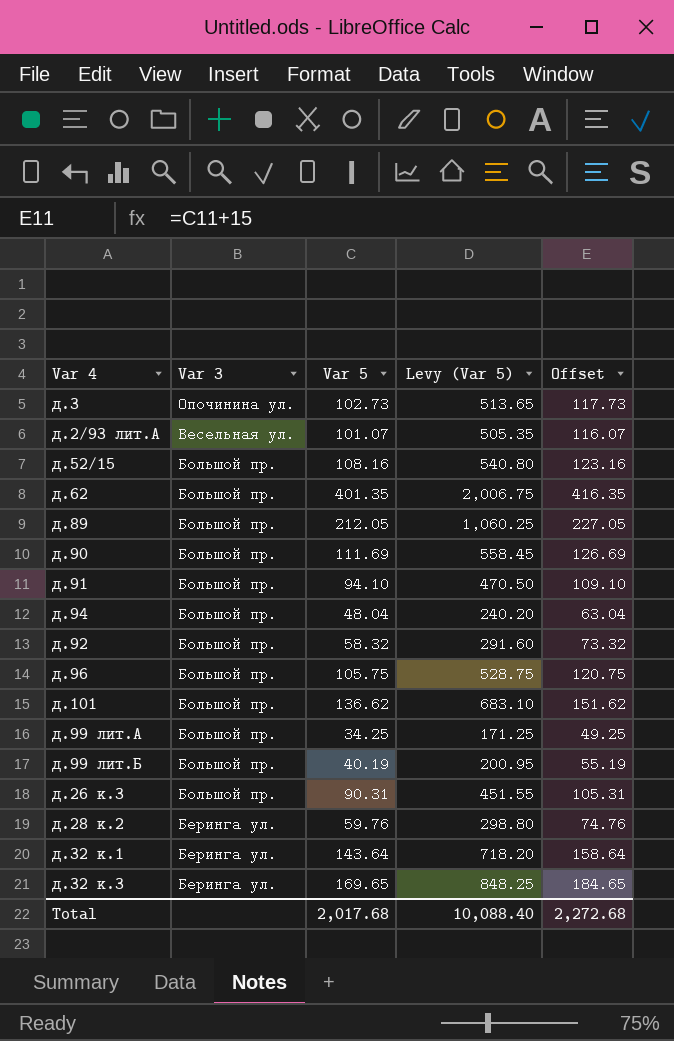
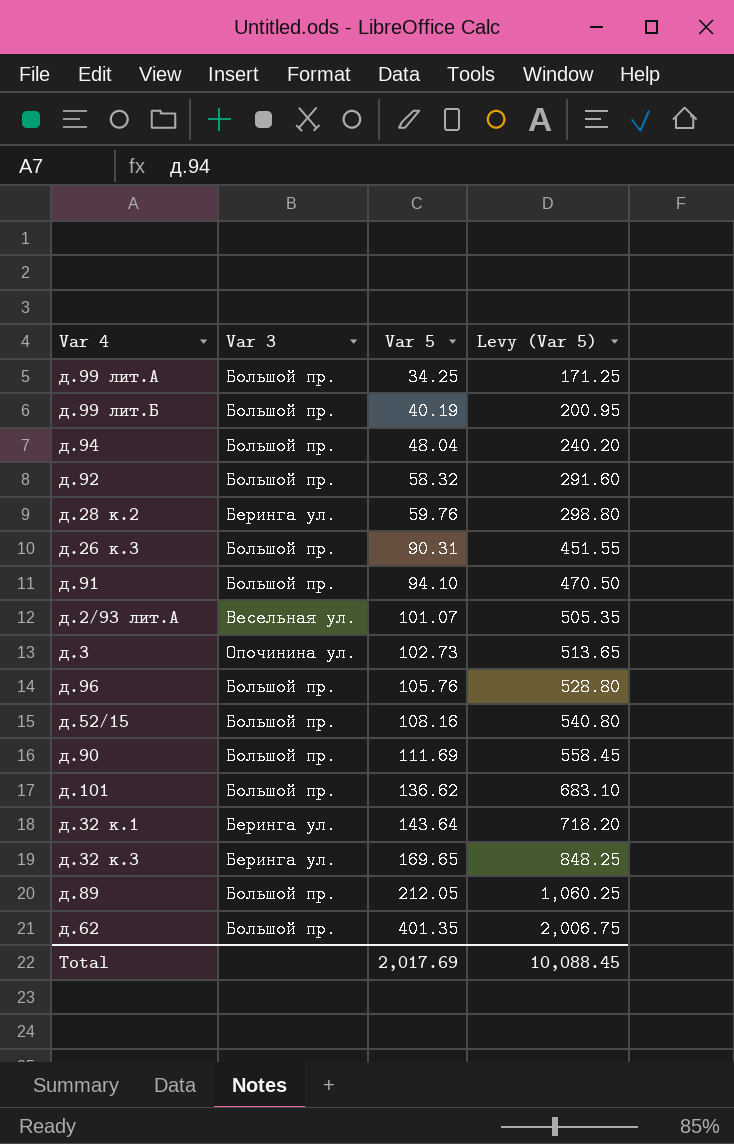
row order: Var 3 descending -> Var 5 ascending
column Offset | formula: [Var 5] + 15 -> none
д.96 | Var 5: 105.75 -> 105.76
д.96 | Levy (Var 5): 528.75 -> 528.80
Total | Var 5: 2,017.68 -> 2,017.69
Total | Levy (Var 5): 10,088.40 -> 10,088.45

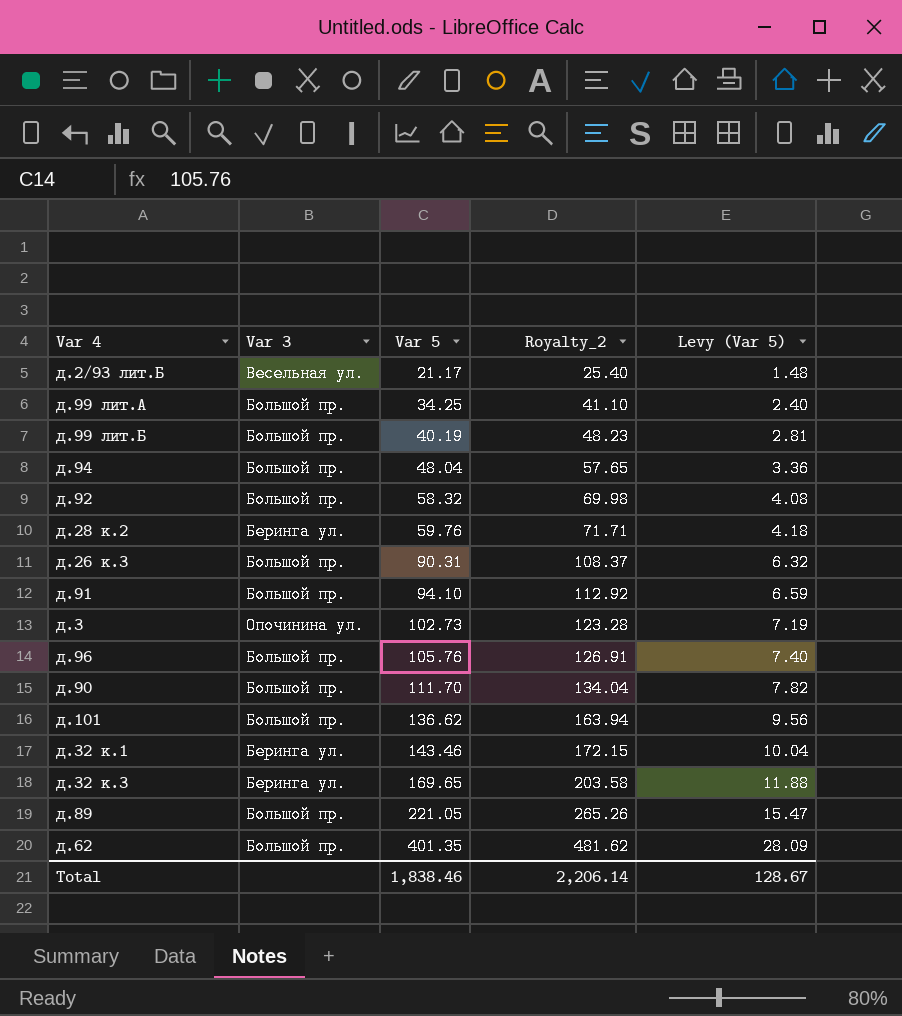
column Royalty_2 | formula: none -> [Var 5] * 1.2
column Levy (Var 5) | formula: [Var 5] * 5 -> [Var 5] * 0.07
row д.2/93 лит.А: Весельная ул. | 101.07 | 505.35 -> none
row д.52/15: Большой пр. | 108.16 | 540.80 -> none
row д.2/93 лит.Б: none -> Весельная ул. | 21.17 | 25.40 | 1.48
д.90 | Var 5: 111.69 -> 111.70
д.32 к.1 | Var 5: 143.64 -> 143.46
д.89 | Var 5: 212.05 -> 221.05
Total | Var 5: 2,017.69 -> 1,838.46
Total | Levy (Var 5): 10,088.45 -> 128.67

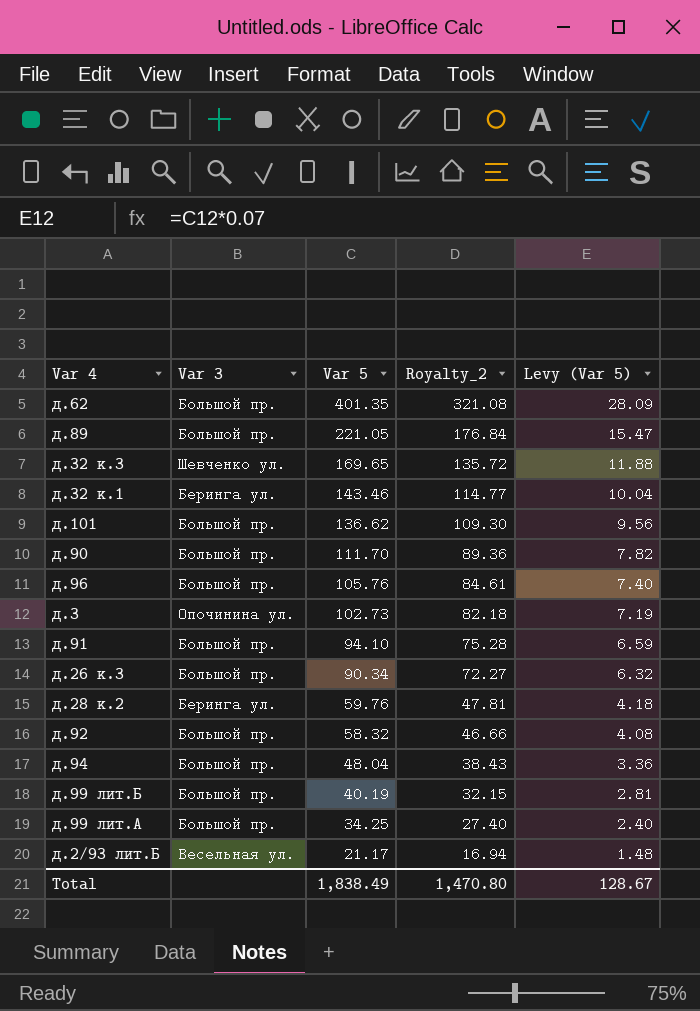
row order: Var 5 ascending -> Var 5 descending
column Royalty_2 | formula: [Var 5] * 1.2 -> [Var 5] * 0.8
д.32 к.3 | Var 3: Беринга ул. -> Шевченко ул.
д.26 к.3 | Var 5: 90.31 -> 90.34
Total | Var 5: 1,838.46 -> 1,838.49
Total | Royalty_2: 2,206.14 -> 1,470.80

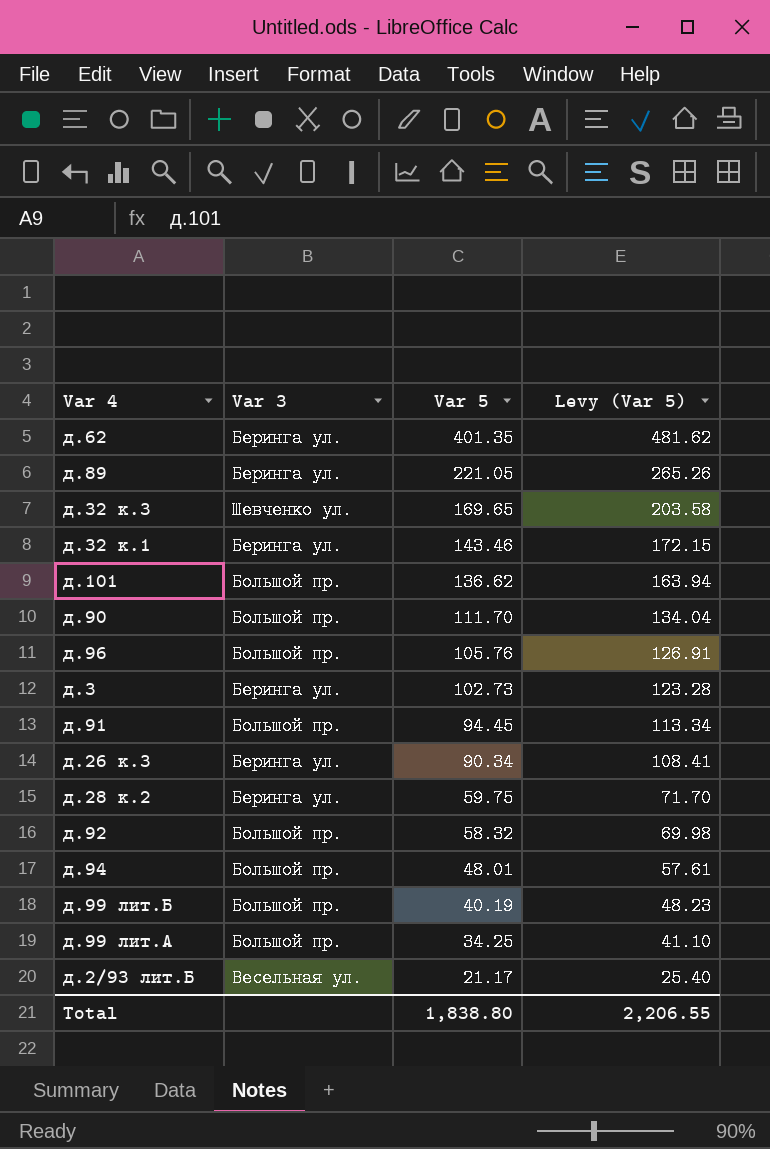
column Royalty_2 | formula: [Var 5] * 0.8 -> none
column Levy (Var 5) | formula: [Var 5] * 0.07 -> [Var 5] * 1.2
д.62 | Var 3: Большой пр. -> Беринга ул.
д.89 | Var 3: Большой пр. -> Беринга ул.
д.3 | Var 3: Опочинина ул. -> Беринга ул.
д.91 | Var 5: 94.10 -> 94.45
д.26 к.3 | Var 3: Большой пр. -> Беринга ул.
д.28 к.2 | Var 5: 59.76 -> 59.75
д.94 | Var 5: 48.04 -> 48.01
Total | Var 5: 1,838.49 -> 1,838.80
Total | Levy (Var 5): 128.67 -> 2,206.55

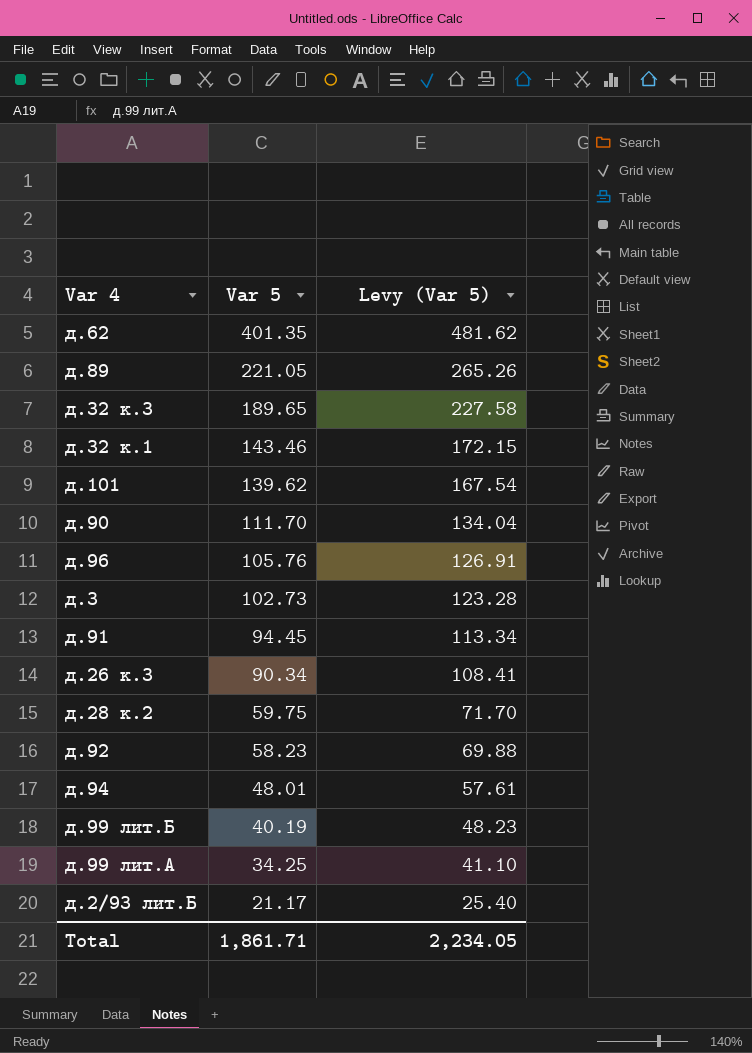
column Var 3 | position: 2 -> none
д.32 к.3 | Var 5: 169.65 -> 189.65
д.32 к.3 | Levy (Var 5): 203.58 -> 227.58
д.101 | Var 5: 136.62 -> 139.62
д.101 | Levy (Var 5): 163.94 -> 167.54
д.92 | Var 5: 58.32 -> 58.23
д.92 | Levy (Var 5): 69.98 -> 69.88
Total | Var 5: 1,838.80 -> 1,861.71
Total | Levy (Var 5): 2,206.55 -> 2,234.05

